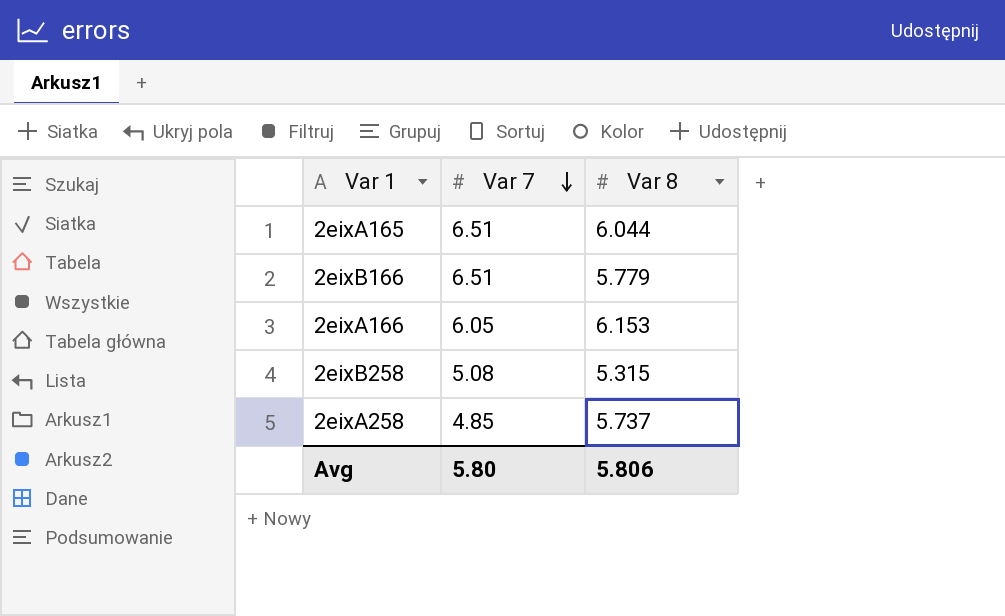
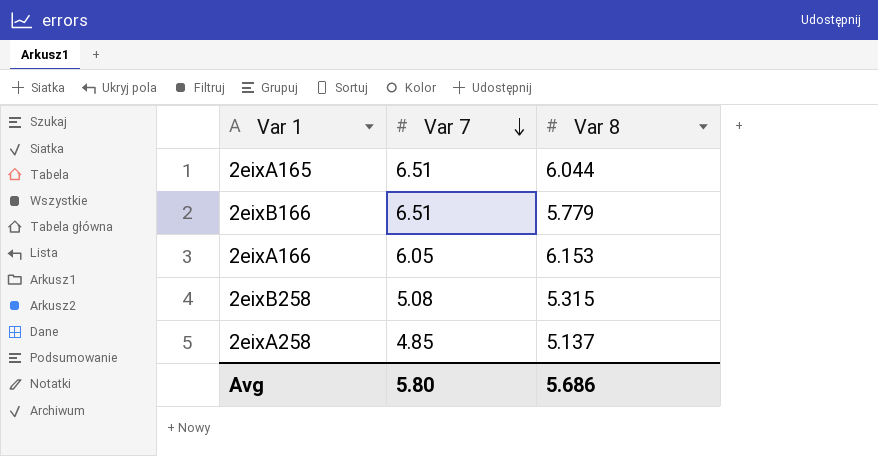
2eixA258 | Var 8: 5.737 -> 5.137
Avg | Var 8: 5.806 -> 5.686

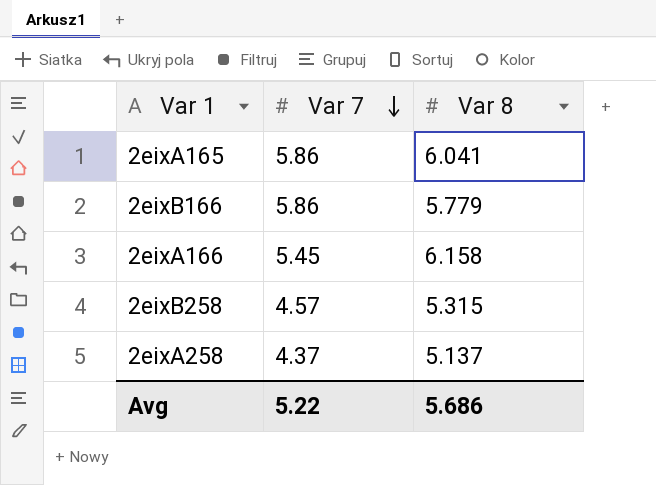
2eixA165 | Var 7: 6.51 -> 5.86
2eixA165 | Var 8: 6.044 -> 6.041
2eixB166 | Var 7: 6.51 -> 5.86
2eixA166 | Var 7: 6.05 -> 5.45
2eixA166 | Var 8: 6.153 -> 6.158
2eixB258 | Var 7: 5.08 -> 4.57
2eixA258 | Var 7: 4.85 -> 4.37
Avg | Var 7: 5.80 -> 5.22

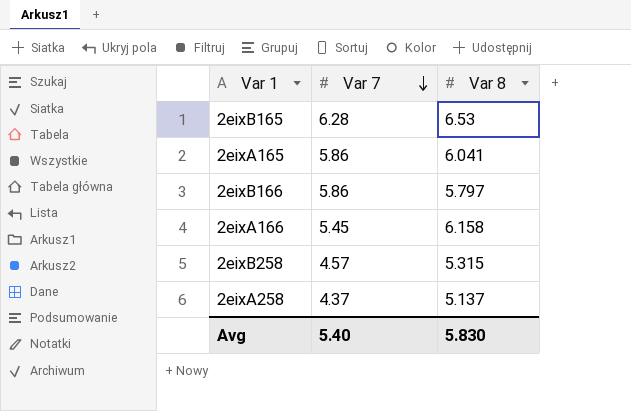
row 2eixB165: none -> 6.28 | 6.53
2eixB166 | Var 8: 5.779 -> 5.797
Avg | Var 7: 5.22 -> 5.40
Avg | Var 8: 5.686 -> 5.830

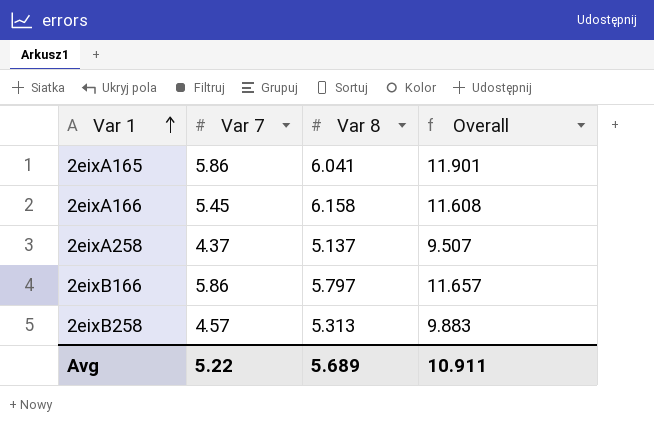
row order: Var 7 descending -> Var 1 ascending
column Overall | formula: none -> [Var 7] + [Var 8]
row 2eixB165: 6.28 | 6.53 -> none
2eixB258 | Var 8: 5.315 -> 5.313
Avg | Var 7: 5.40 -> 5.22
Avg | Var 8: 5.830 -> 5.689

